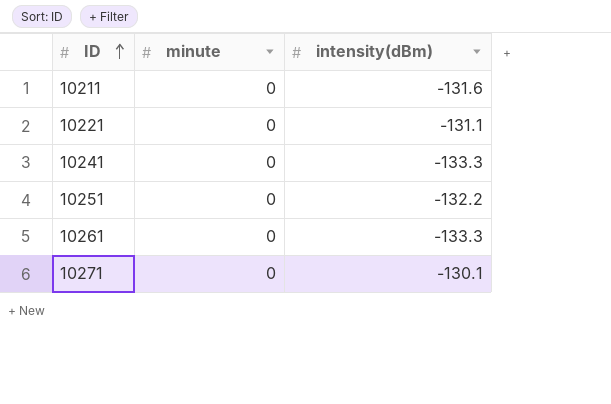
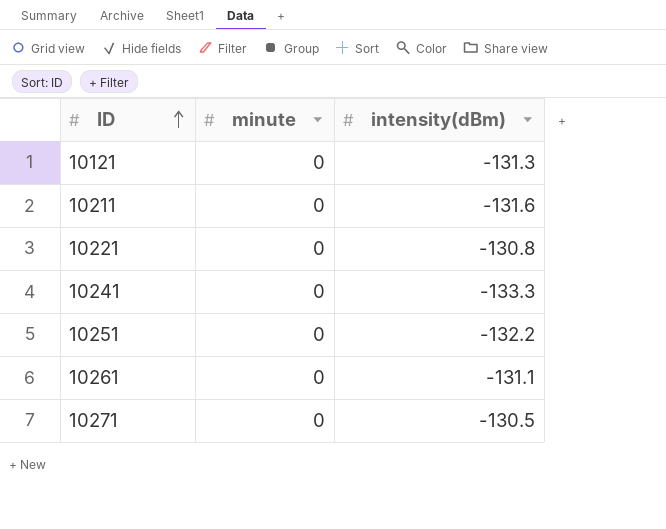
row 10121: none -> 0 | -131.3
10221 | intensity(dBm): -131.1 -> -130.8
10261 | intensity(dBm): -133.3 -> -131.1
10271 | intensity(dBm): -130.1 -> -130.5

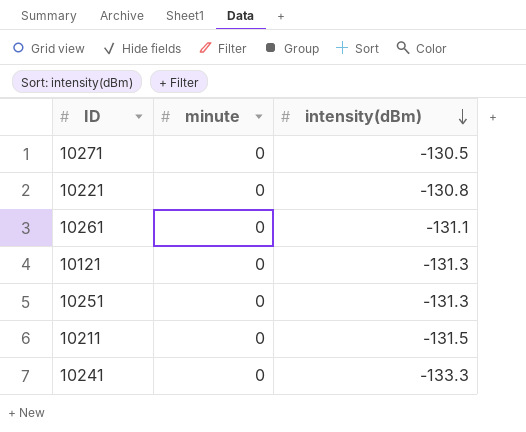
row order: ID ascending -> intensity(dBm) descending
10251 | intensity(dBm): -132.2 -> -131.3
10211 | intensity(dBm): -131.6 -> -131.5

